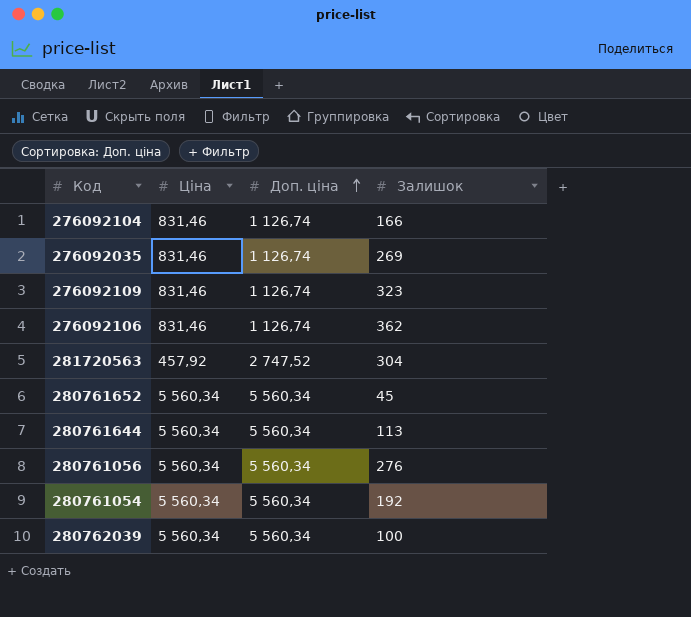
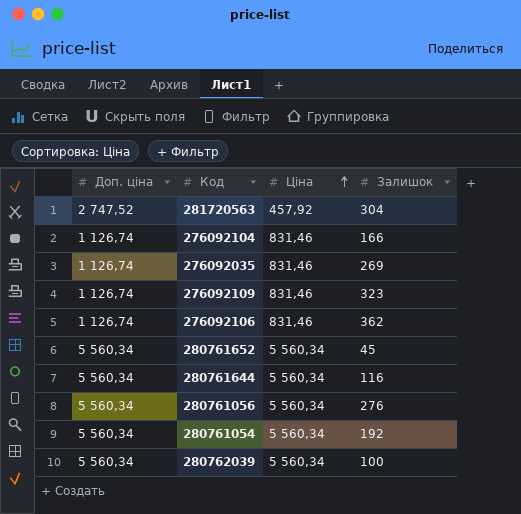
row order: Доп. ціна ascending -> Ціна ascending
column Доп. ціна | position: 3 -> 1
280761644 | Залишок: 113 -> 116

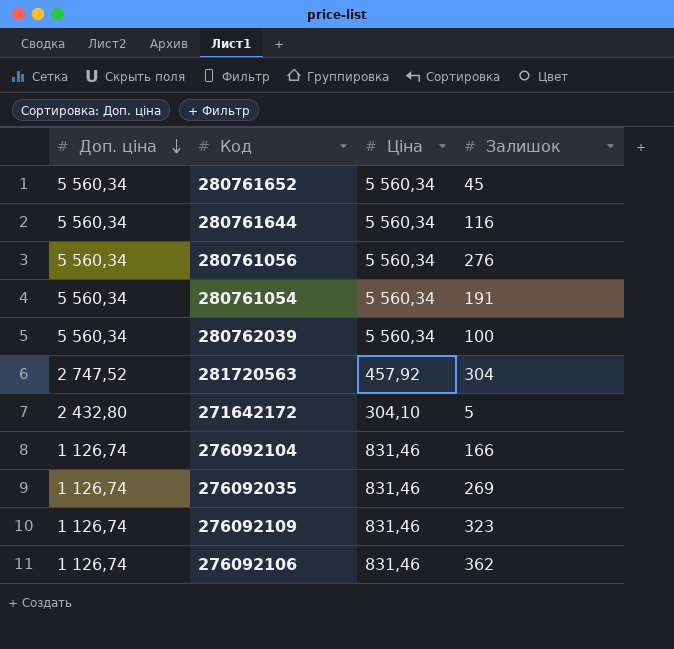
row order: Ціна ascending -> Доп. ціна descending
280761054 | Залишок: 192 -> 191
row 271642172: none -> 2 432,80 | 304,10 | 5

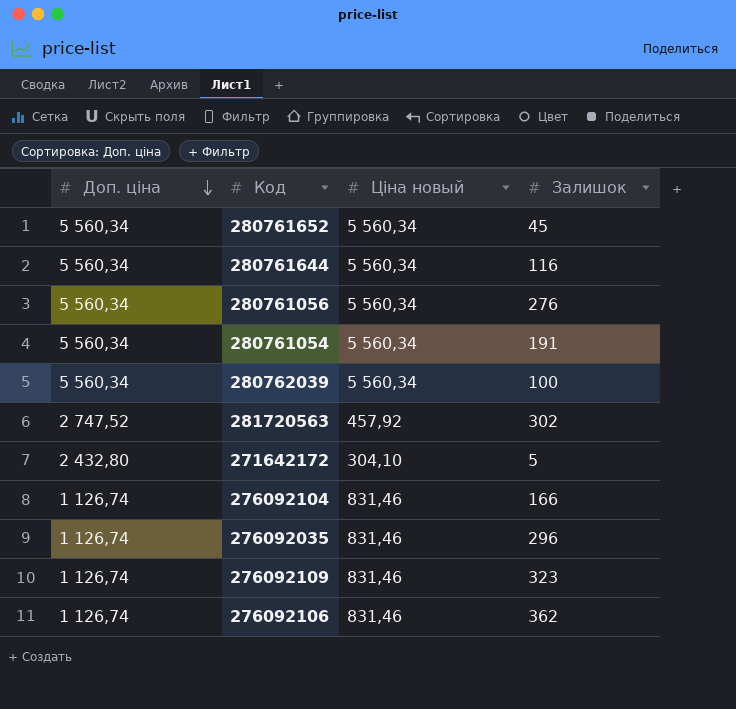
column name: Ціна -> Ціна новый
281720563 | Залишок: 304 -> 302
276092035 | Залишок: 269 -> 296

